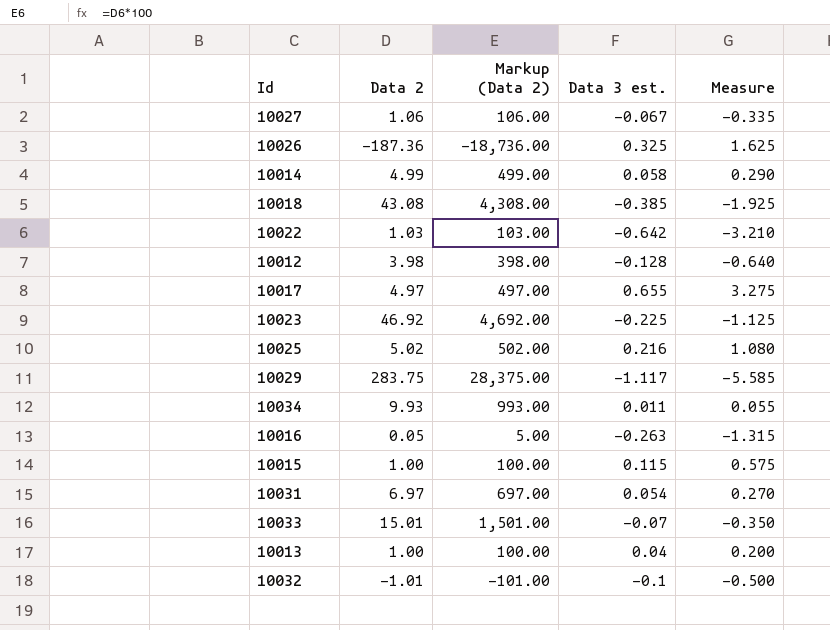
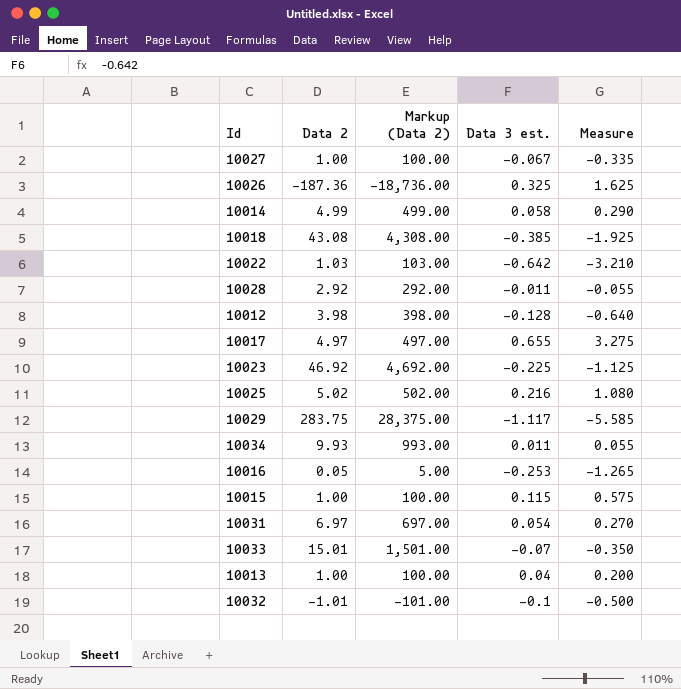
10027 | Data 2: 1.06 -> 1.00
10027 | Markup (Data 2): 106.00 -> 100.00
row 10028: none -> 2.92 | 292.00 | -0.011 | -0.055
10016 | Data 3 est.: -0.263 -> -0.253
10016 | Measure: -1.315 -> -1.265

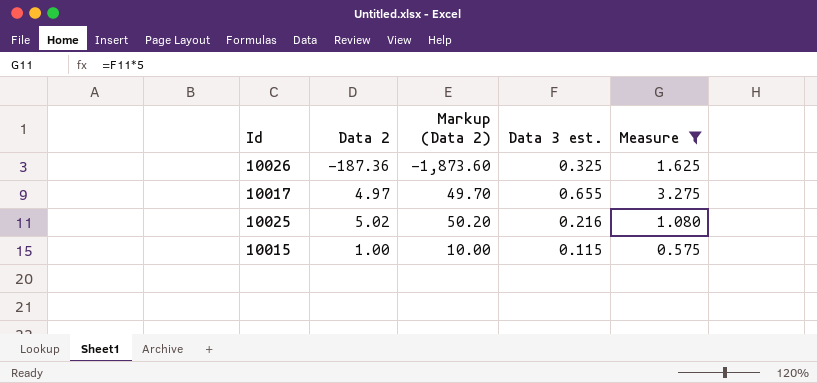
filter: none -> Measure >= 0.575
column Markup (Data 2) | formula: [Data 2] * 100 -> [Data 2] * 10

